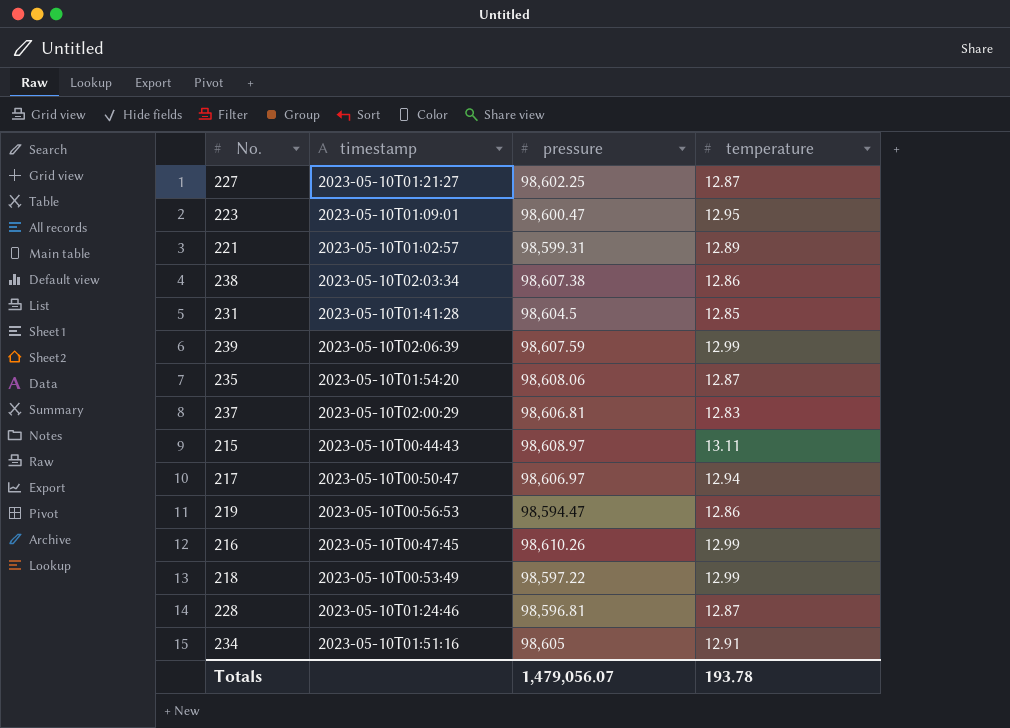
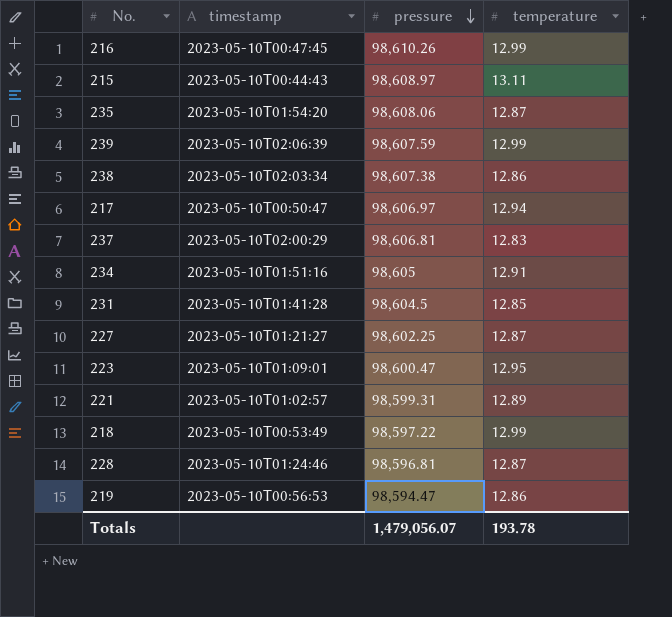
row order: none -> pressure descending

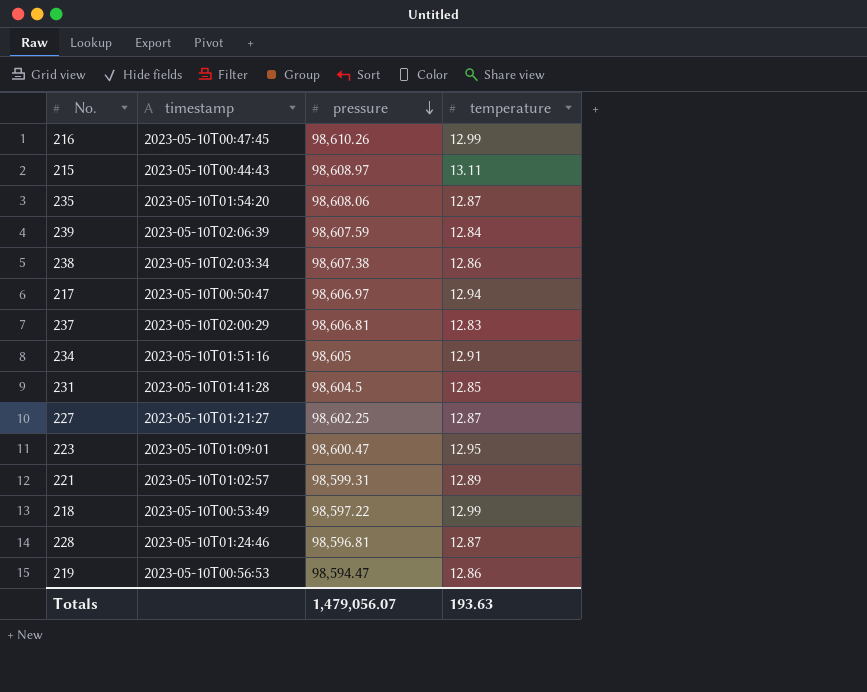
239 | temperature: 12.99 -> 12.84
Totals | temperature: 193.78 -> 193.63

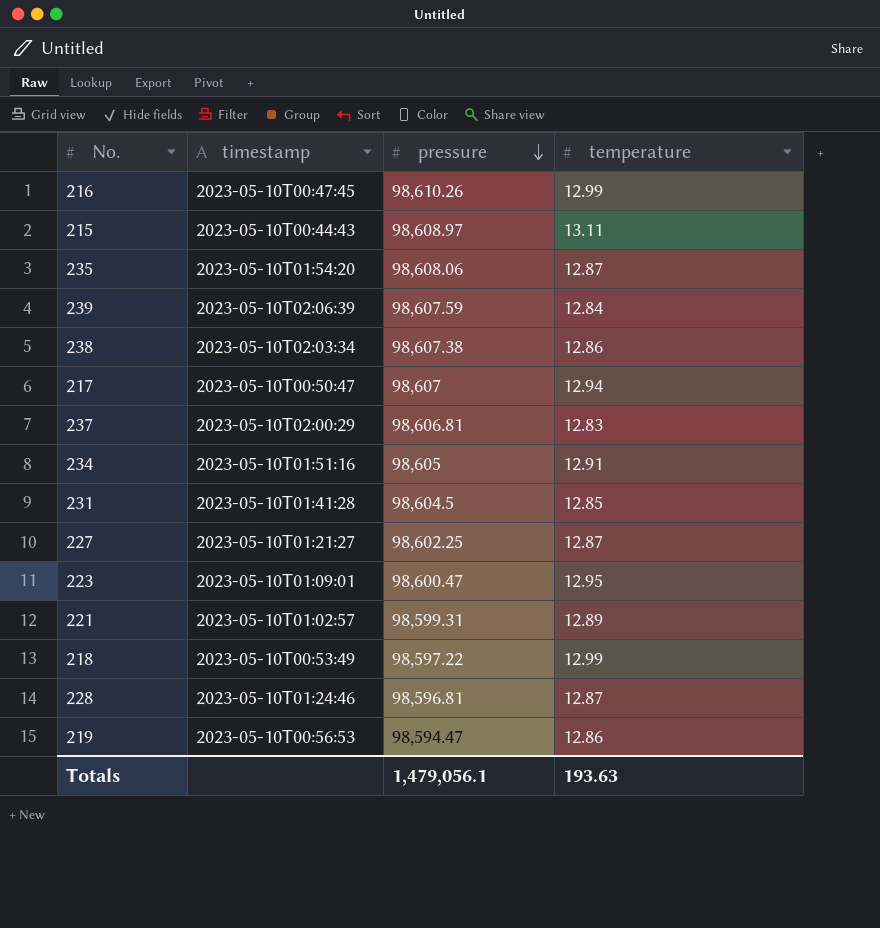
217 | pressure: 98,606.97 -> 98,607
Totals | pressure: 1,479,056.07 -> 1,479,056.1

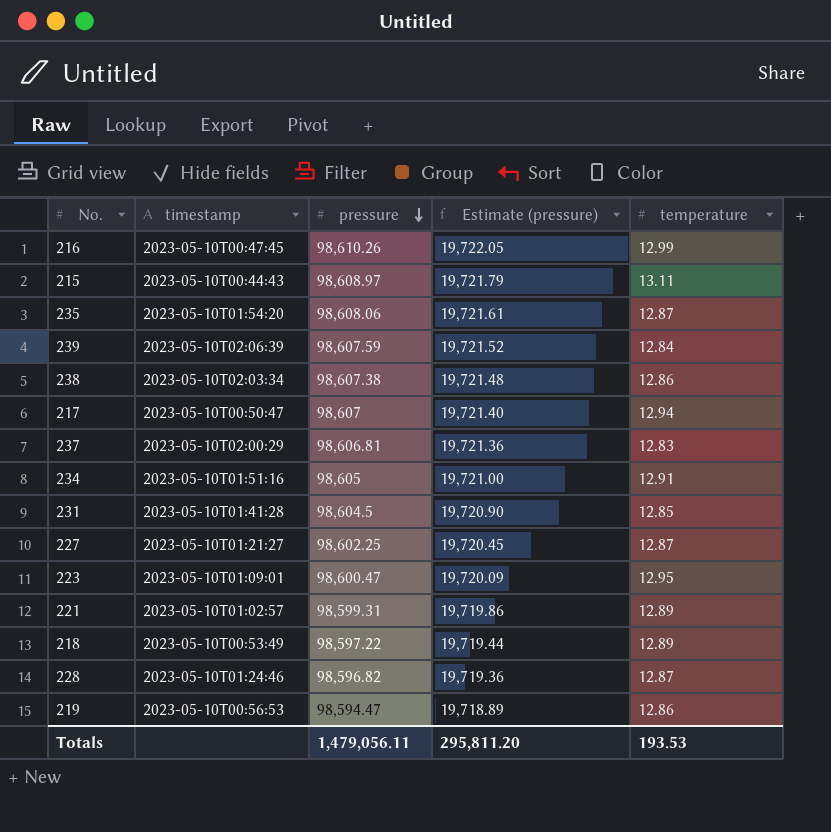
column Estimate (pressure) | formula: none -> [pressure] * 0.2
218 | temperature: 12.99 -> 12.89
228 | pressure: 98,596.81 -> 98,596.82
Totals | pressure: 1,479,056.1 -> 1,479,056.11
Totals | temperature: 193.63 -> 193.53

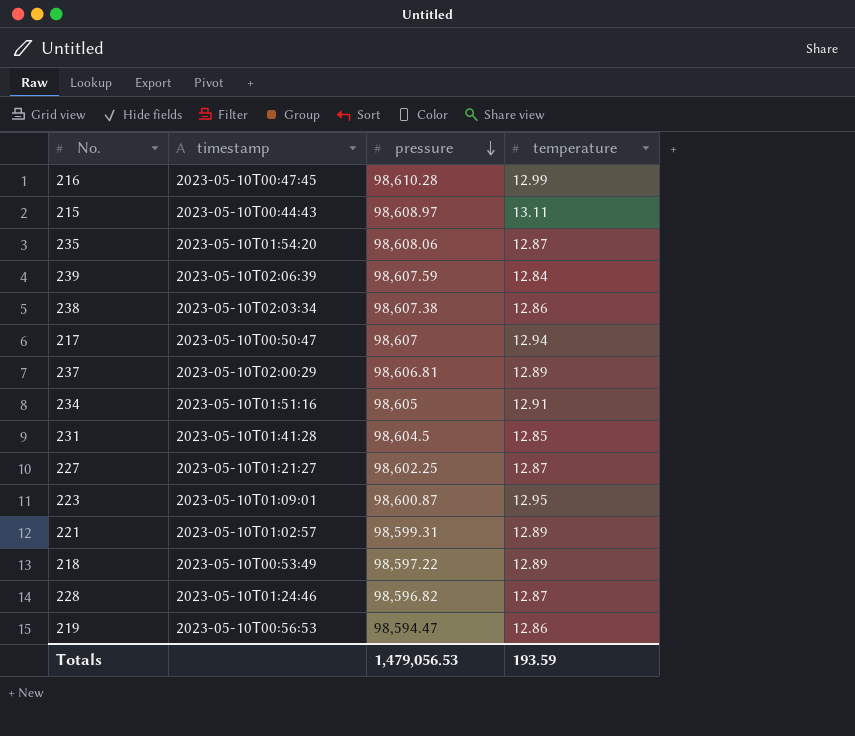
column Estimate (pressure) | formula: [pressure] * 0.2 -> none
216 | pressure: 98,610.26 -> 98,610.28
237 | temperature: 12.83 -> 12.89
223 | pressure: 98,600.47 -> 98,600.87
Totals | pressure: 1,479,056.11 -> 1,479,056.53
Totals | temperature: 193.53 -> 193.59

